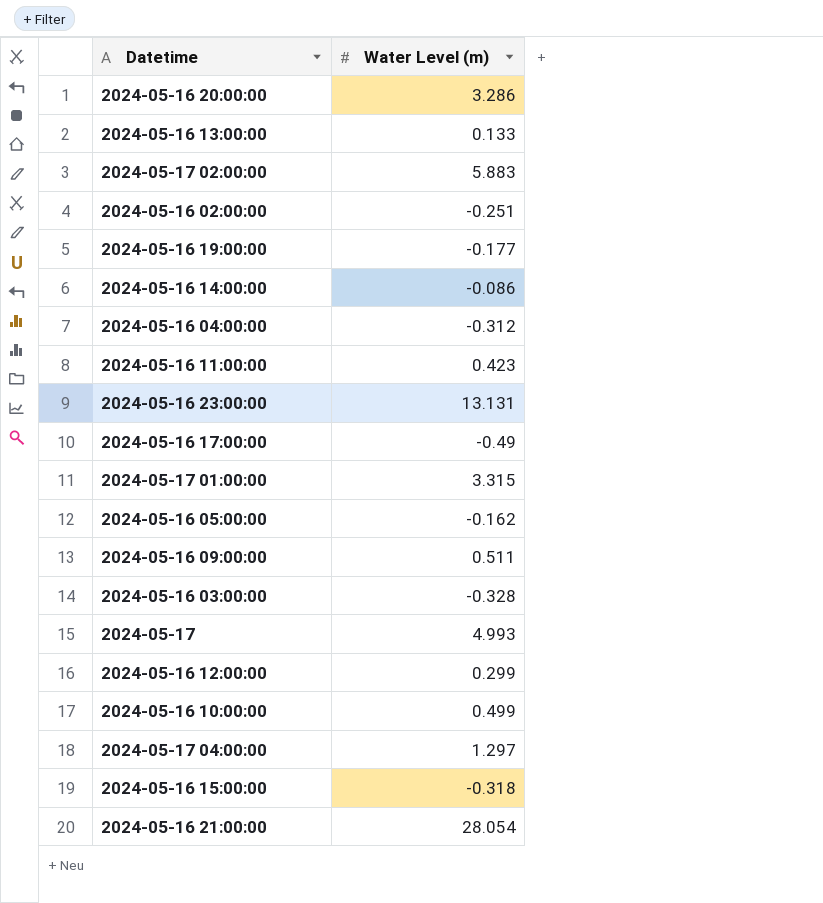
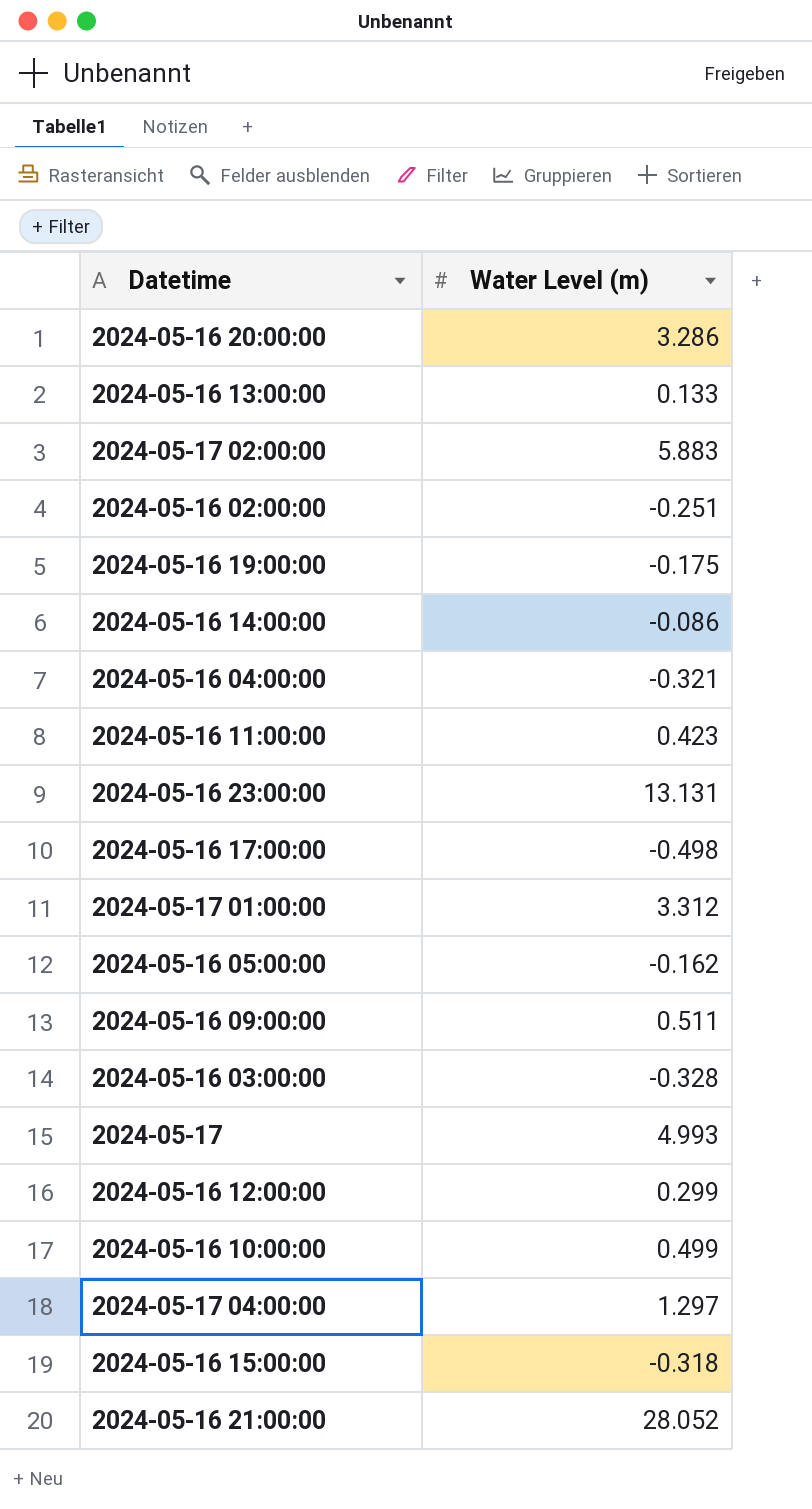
2024-05-16 19:00:00 | Water Level (m): -0.177 -> -0.175
2024-05-16 04:00:00 | Water Level (m): -0.312 -> -0.321
2024-05-16 17:00:00 | Water Level (m): -0.49 -> -0.498
2024-05-17 01:00:00 | Water Level (m): 3.315 -> 3.312
2024-05-16 21:00:00 | Water Level (m): 28.054 -> 28.052

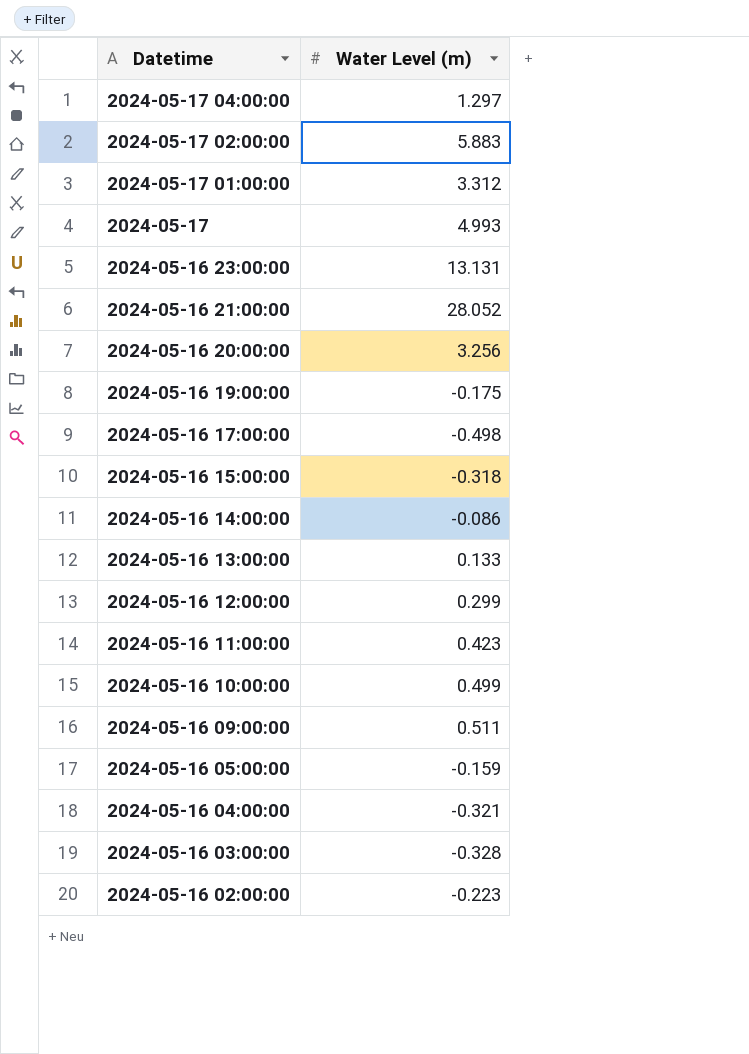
row order: none -> Datetime descending
2024-05-16 20:00:00 | Water Level (m): 3.286 -> 3.256
2024-05-16 05:00:00 | Water Level (m): -0.162 -> -0.159
2024-05-16 02:00:00 | Water Level (m): -0.251 -> -0.223

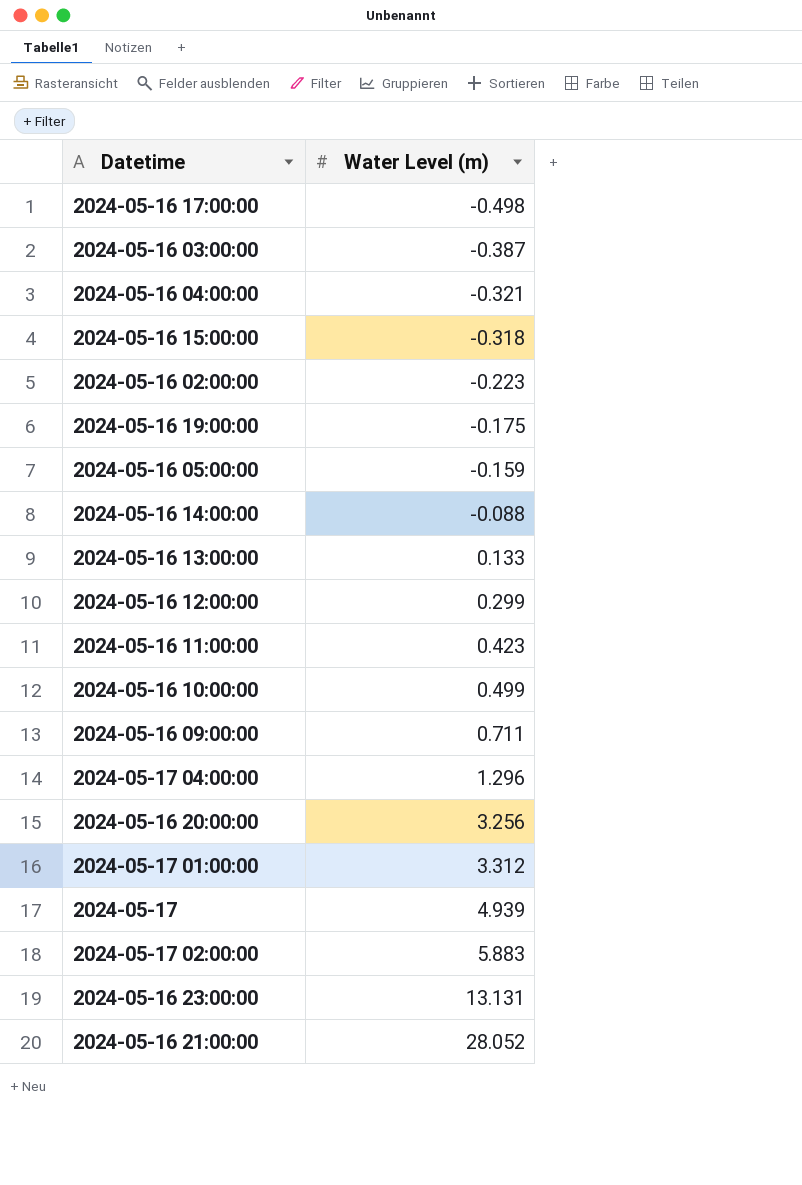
row order: Datetime descending -> Water Level (m) ascending
2024-05-16 03:00:00 | Water Level (m): -0.328 -> -0.387
2024-05-16 14:00:00 | Water Level (m): -0.086 -> -0.088
2024-05-16 09:00:00 | Water Level (m): 0.511 -> 0.711
2024-05-17 04:00:00 | Water Level (m): 1.297 -> 1.296
2024-05-17 | Water Level (m): 4.993 -> 4.939

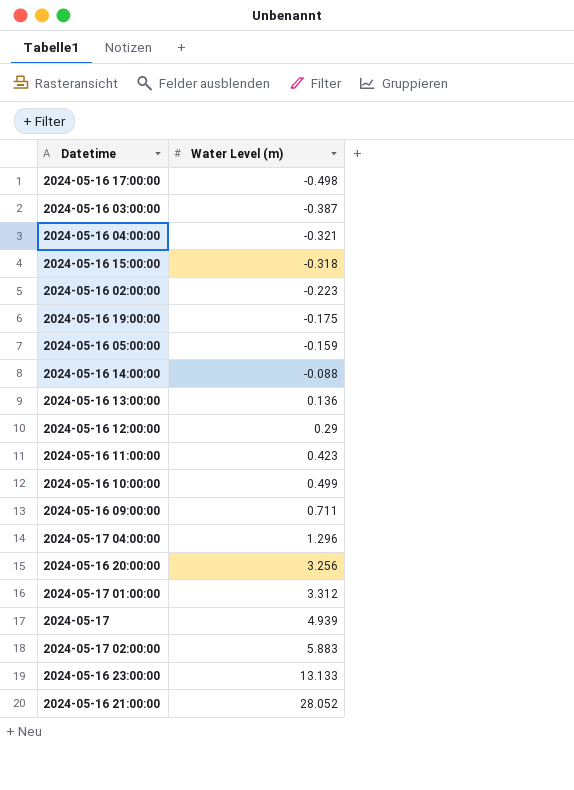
2024-05-16 13:00:00 | Water Level (m): 0.133 -> 0.136
2024-05-16 12:00:00 | Water Level (m): 0.299 -> 0.29
2024-05-16 23:00:00 | Water Level (m): 13.131 -> 13.133

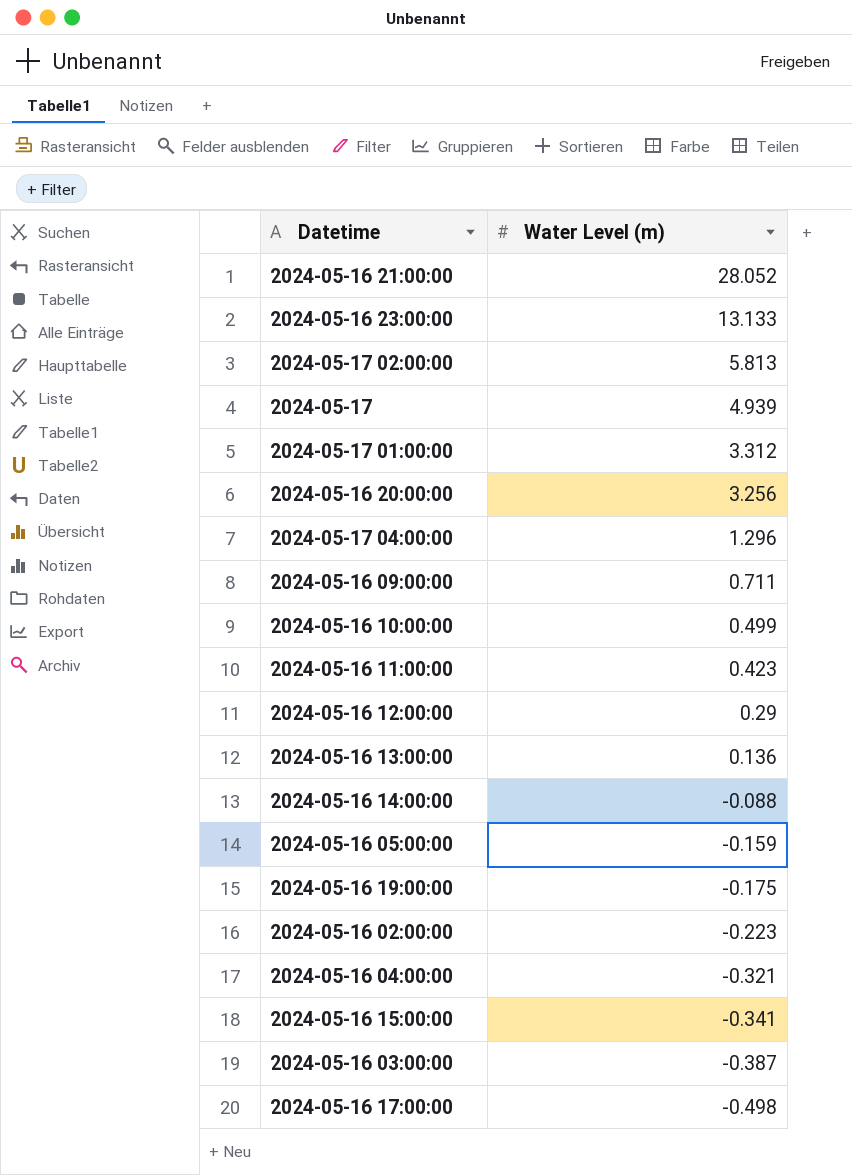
row order: Water Level (m) ascending -> Water Level (m) descending
2024-05-17 02:00:00 | Water Level (m): 5.883 -> 5.813
2024-05-16 15:00:00 | Water Level (m): -0.318 -> -0.341

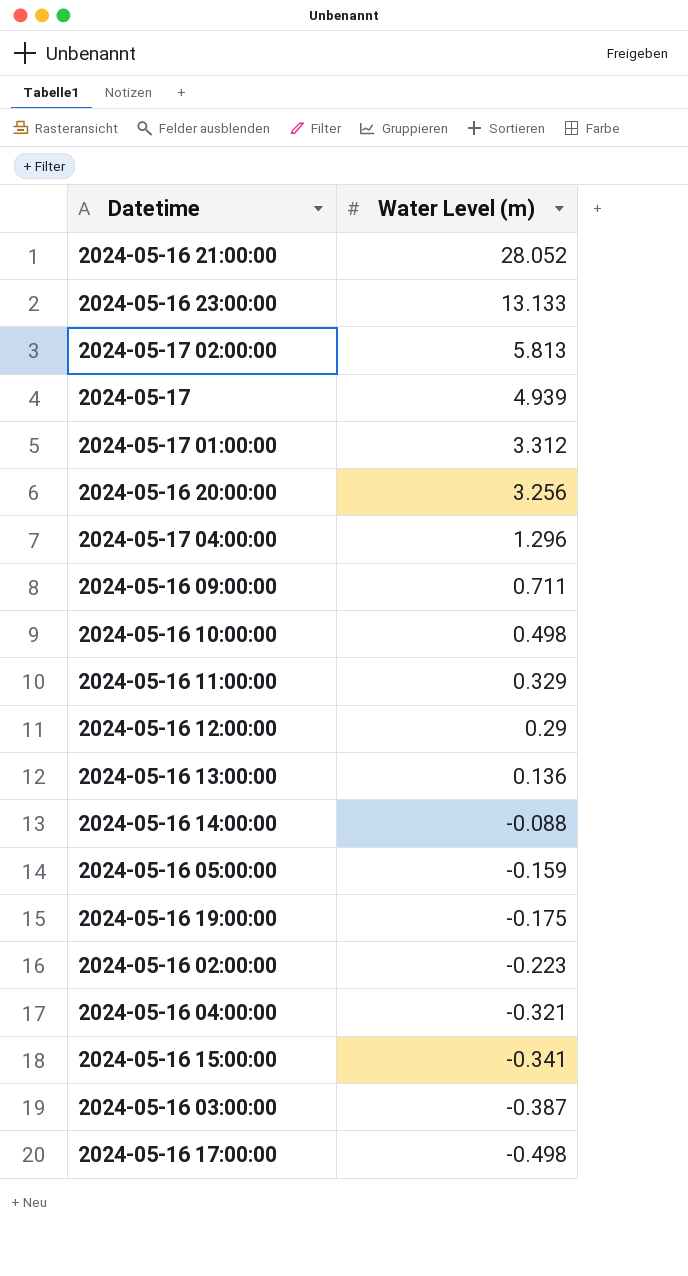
2024-05-16 10:00:00 | Water Level (m): 0.499 -> 0.498
2024-05-16 11:00:00 | Water Level (m): 0.423 -> 0.329

